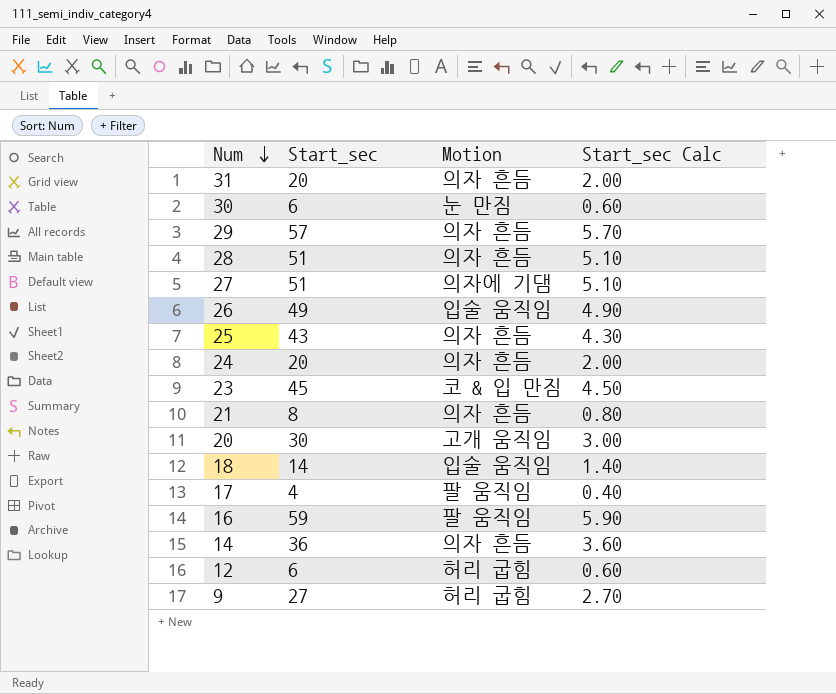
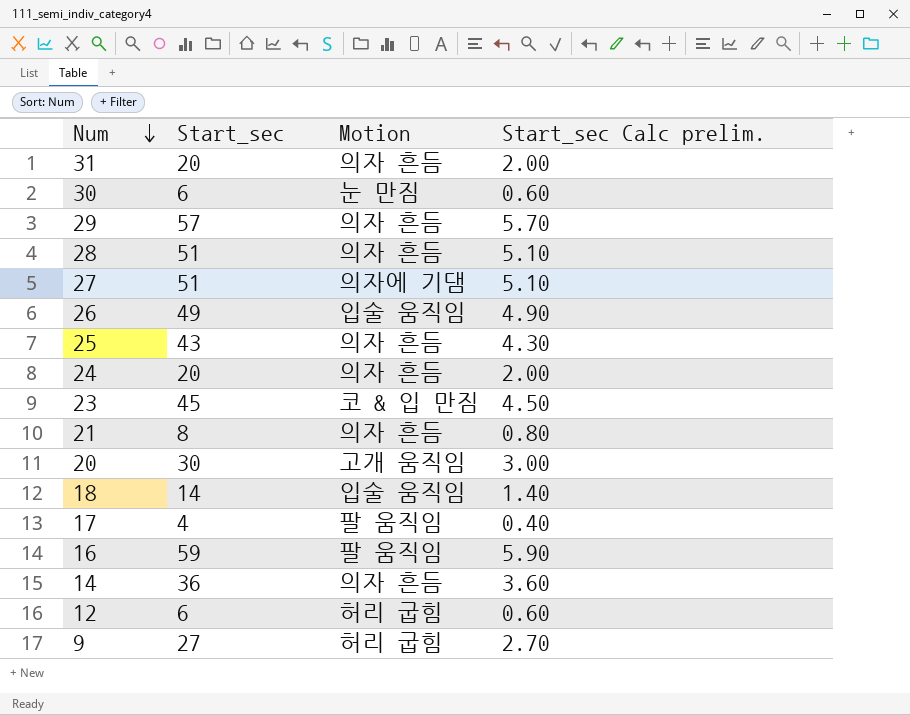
column name: Start_sec Calc -> Start_sec Calc prelim.

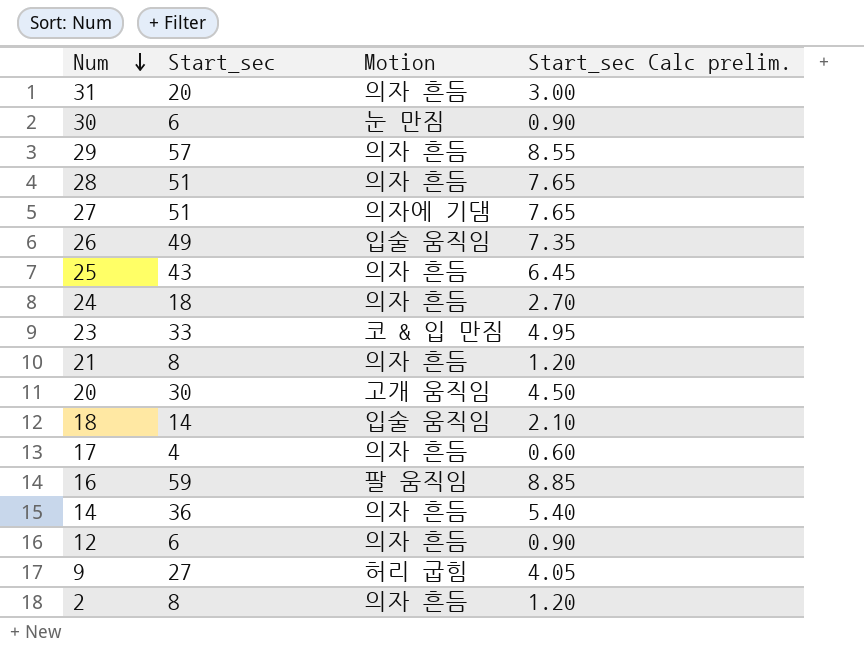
column Start_sec Calc prelim. | formula: [Start_sec] * 0.1 -> [Start_sec] * 0.15
24 | Start_sec: 20 -> 18
23 | Start_sec: 45 -> 33
17 | Motion: 팔 움직임 -> 의자 흔듬
12 | Motion: 허리 굽힘 -> 의자 흔듬
row 2: none -> 8 | 의자 흔듬 | 1.20

